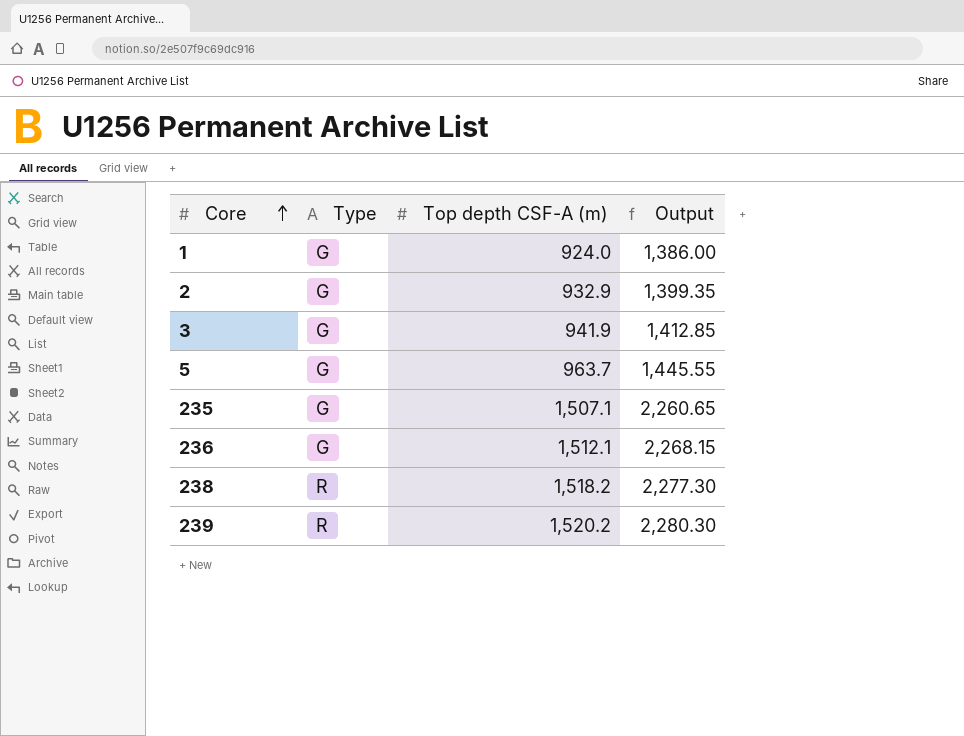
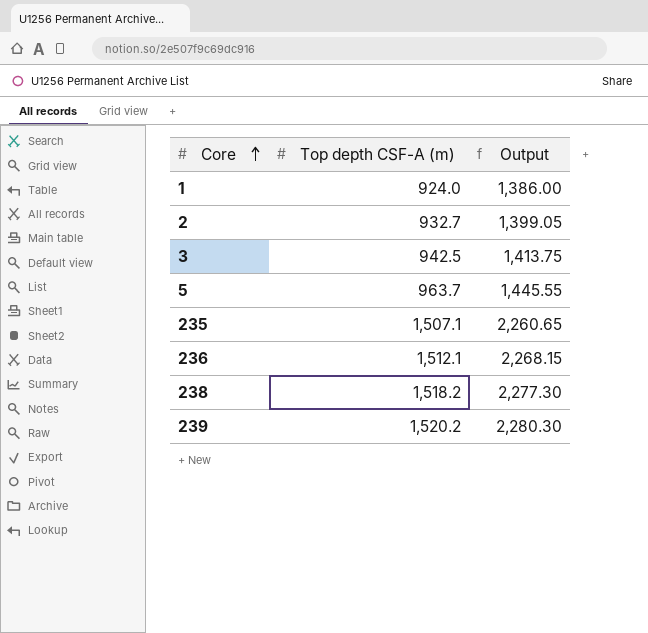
column Type | position: 2 -> none
2 | Top depth CSF-A (m): 932.9 -> 932.7
2 | Output: 1,399.35 -> 1,399.05
3 | Top depth CSF-A (m): 941.9 -> 942.5
3 | Output: 1,412.85 -> 1,413.75

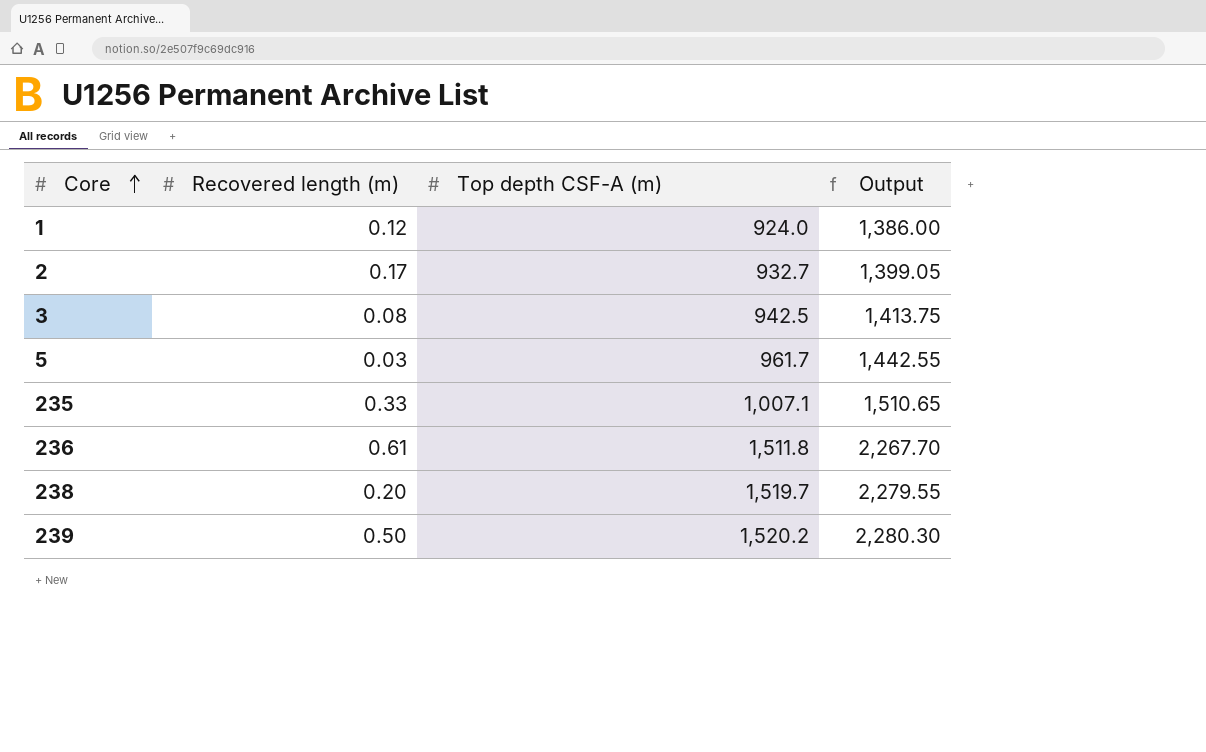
column Recovered length (m) | position: none -> 2
5 | Top depth CSF-A (m): 963.7 -> 961.7
5 | Output: 1,445.55 -> 1,442.55
235 | Top depth CSF-A (m): 1,507.1 -> 1,007.1
235 | Output: 2,260.65 -> 1,510.65
236 | Top depth CSF-A (m): 1,512.1 -> 1,511.8
236 | Output: 2,268.15 -> 2,267.70
238 | Top depth CSF-A (m): 1,518.2 -> 1,519.7
238 | Output: 2,277.30 -> 2,279.55

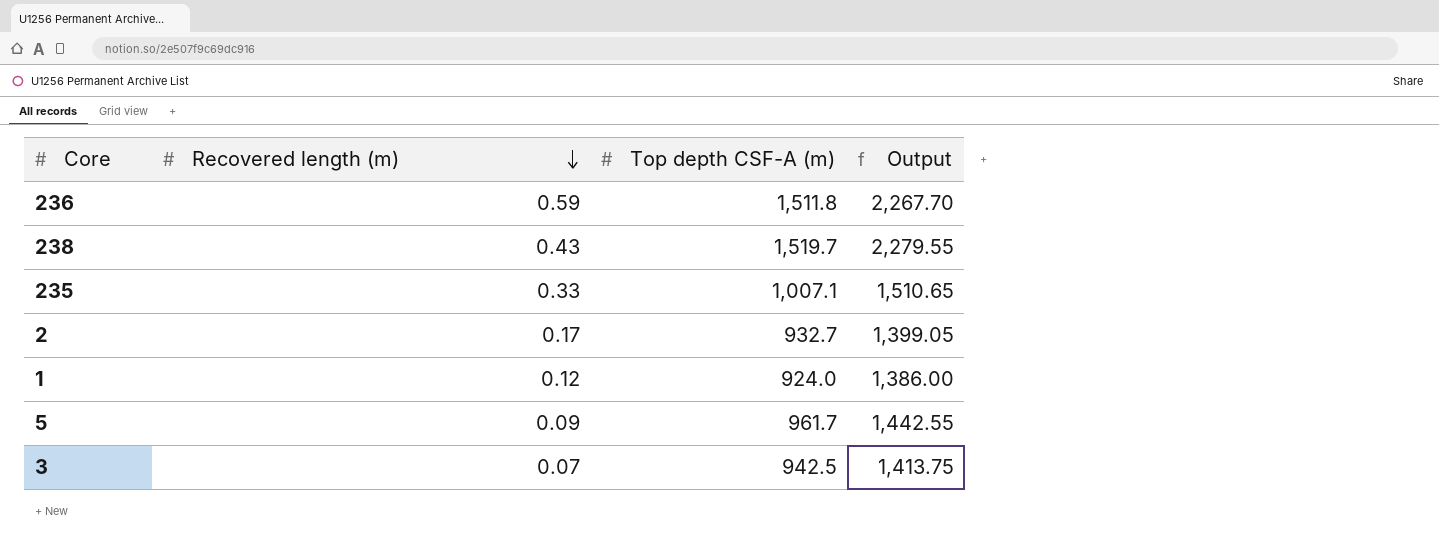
row order: Core ascending -> Recovered length (m) descending
row 239: 0.50 | 1,520.2 | 2,280.30 -> none
236 | Recovered length (m): 0.61 -> 0.59
238 | Recovered length (m): 0.20 -> 0.43
5 | Recovered length (m): 0.03 -> 0.09
3 | Recovered length (m): 0.08 -> 0.07

